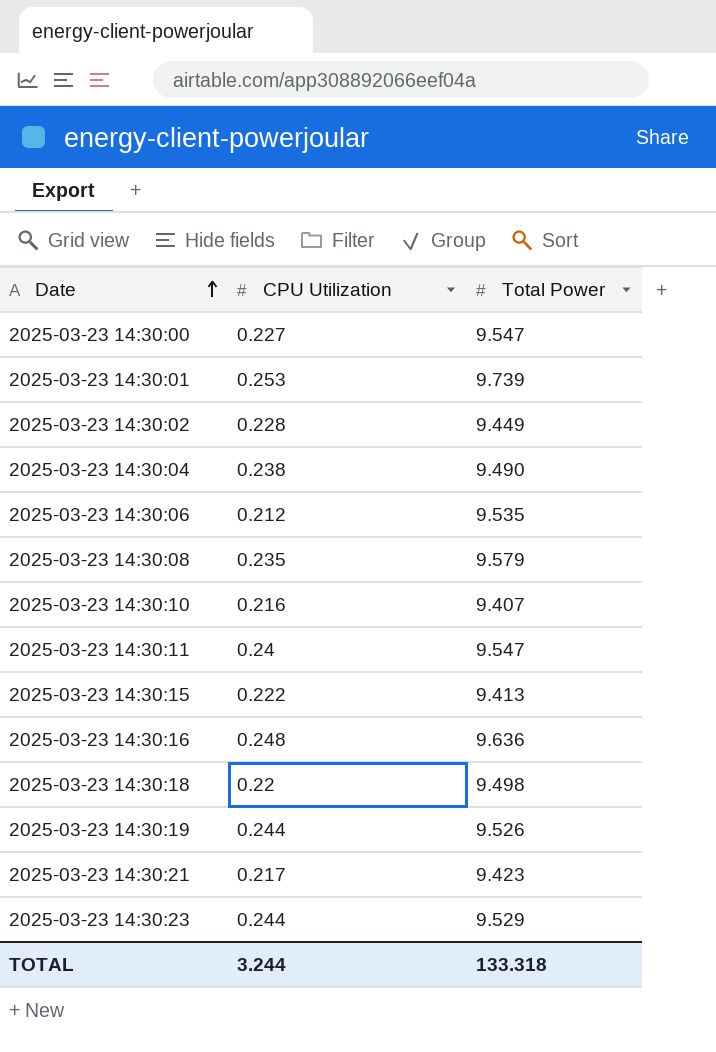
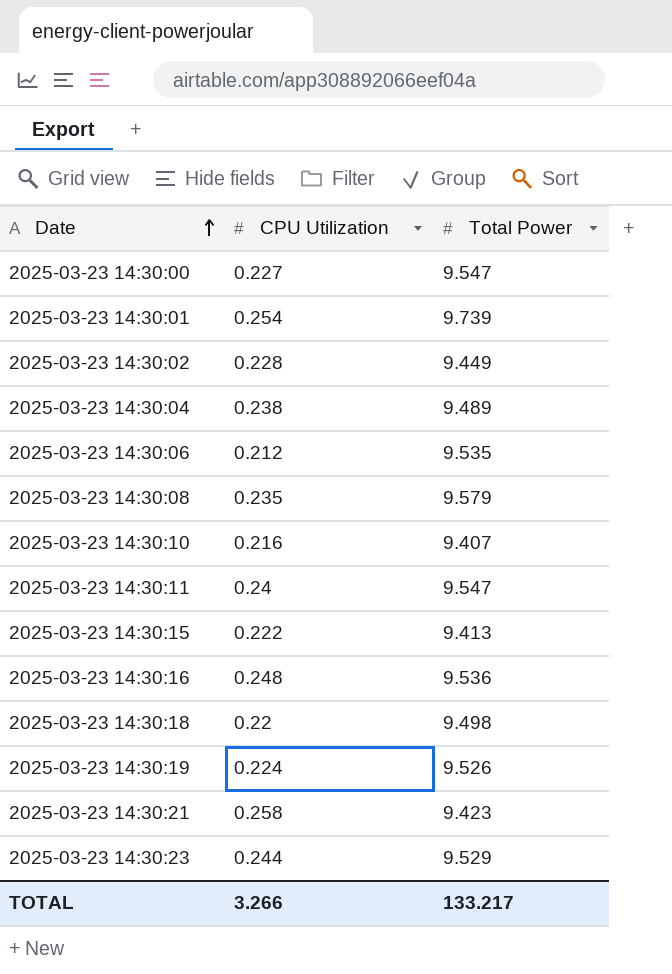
2025-03-23 14:30:01 | CPU Utilization: 0.253 -> 0.254
2025-03-23 14:30:04 | Total Power: 9.490 -> 9.489
2025-03-23 14:30:16 | Total Power: 9.636 -> 9.536
2025-03-23 14:30:19 | CPU Utilization: 0.244 -> 0.224
2025-03-23 14:30:21 | CPU Utilization: 0.217 -> 0.258
TOTAL | CPU Utilization: 3.244 -> 3.266
TOTAL | Total Power: 133.318 -> 133.217

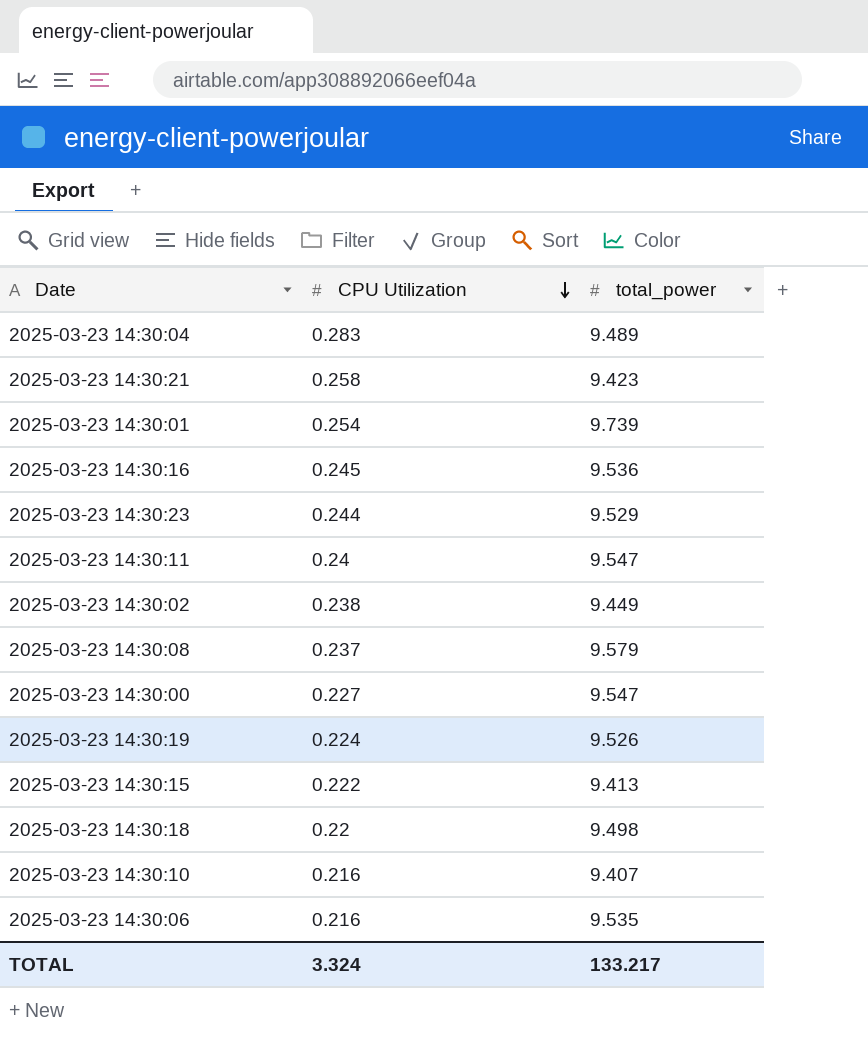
row order: Date ascending -> CPU Utilization descending
column name: Total Power -> total_power
2025-03-23 14:30:04 | CPU Utilization: 0.238 -> 0.283
2025-03-23 14:30:16 | CPU Utilization: 0.248 -> 0.245
2025-03-23 14:30:02 | CPU Utilization: 0.228 -> 0.238
2025-03-23 14:30:08 | CPU Utilization: 0.235 -> 0.237
2025-03-23 14:30:06 | CPU Utilization: 0.212 -> 0.216
TOTAL | CPU Utilization: 3.266 -> 3.324

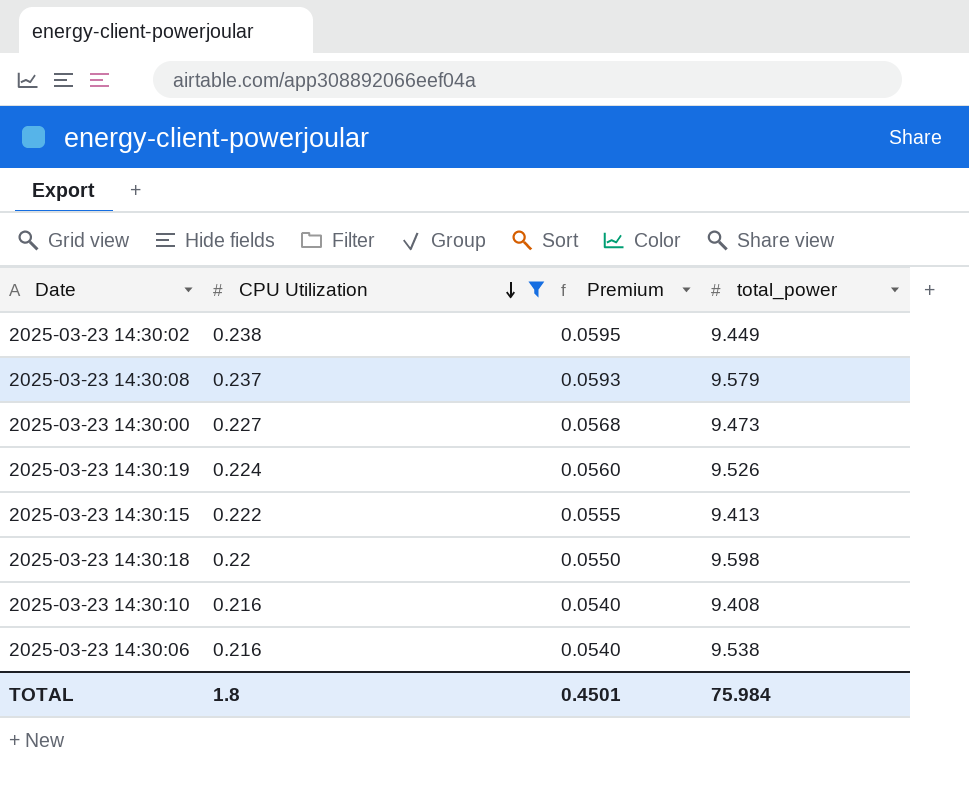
filter: none -> CPU Utilization <= 0.238
column Premium | formula: none -> [CPU Utilization] * 0.25
2025-03-23 14:30:00 | total_power: 9.547 -> 9.473
2025-03-23 14:30:18 | total_power: 9.498 -> 9.598
2025-03-23 14:30:10 | total_power: 9.407 -> 9.408
2025-03-23 14:30:06 | total_power: 9.535 -> 9.538
TOTAL | CPU Utilization: 3.324 -> 1.8
TOTAL | total_power: 133.217 -> 75.984

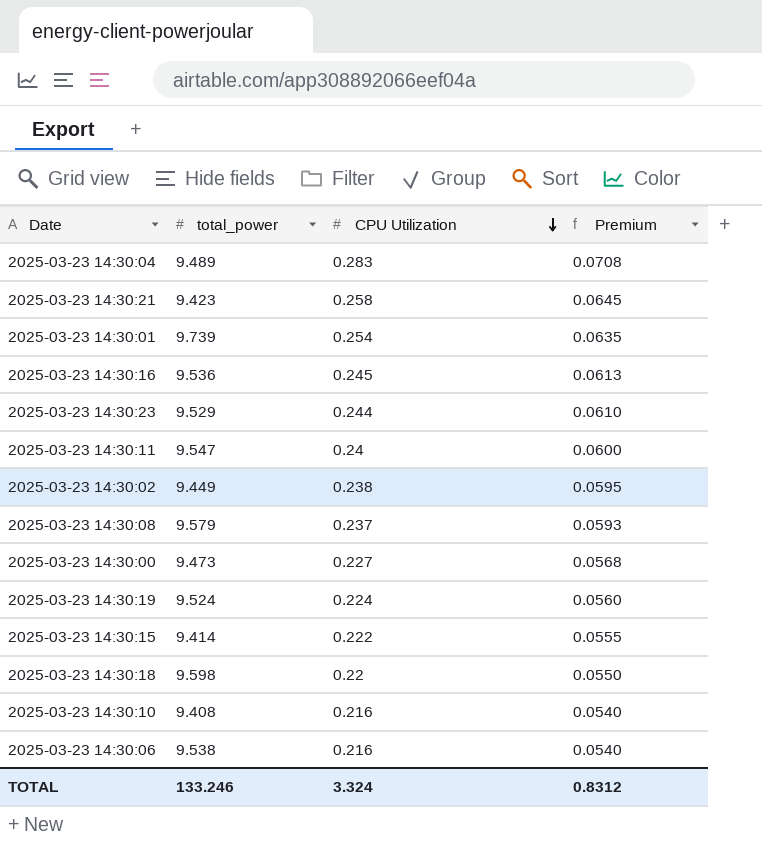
filter: CPU Utilization <= 0.238 -> none
column total_power | position: 4 -> 2
2025-03-23 14:30:19 | total_power: 9.526 -> 9.524
2025-03-23 14:30:15 | total_power: 9.413 -> 9.414
TOTAL | total_power: 75.984 -> 133.246
TOTAL | CPU Utilization: 1.8 -> 3.324
TOTAL | Premium: 0.4501 -> 0.8312

